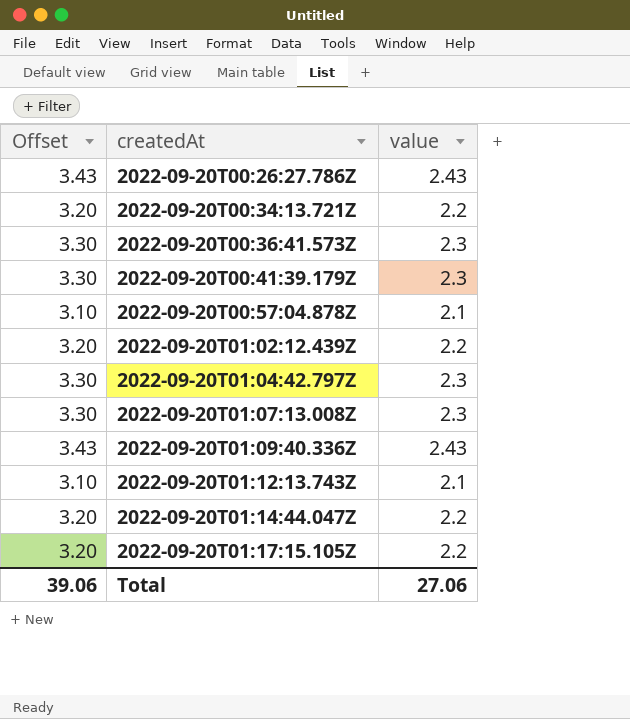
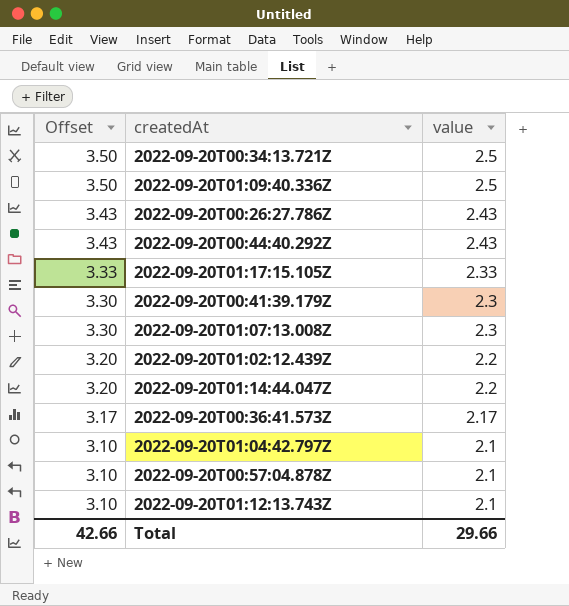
row order: createdAt ascending -> Offset descending
2022-09-20T00:34:13.721Z | Offset: 3.20 -> 3.50
2022-09-20T00:34:13.721Z | value: 2.2 -> 2.5
2022-09-20T01:09:40.336Z | Offset: 3.43 -> 3.50
2022-09-20T01:09:40.336Z | value: 2.43 -> 2.5
row 2022-09-20T00:44:40.292Z: none -> 3.43 | 2.43
2022-09-20T01:17:15.105Z | Offset: 3.20 -> 3.33
2022-09-20T01:17:15.105Z | value: 2.2 -> 2.33
2022-09-20T00:36:41.573Z | Offset: 3.30 -> 3.17
2022-09-20T00:36:41.573Z | value: 2.3 -> 2.17
2022-09-20T01:04:42.797Z | Offset: 3.30 -> 3.10
2022-09-20T01:04:42.797Z | value: 2.3 -> 2.1
Total | Offset: 39.06 -> 42.66
Total | value: 27.06 -> 29.66

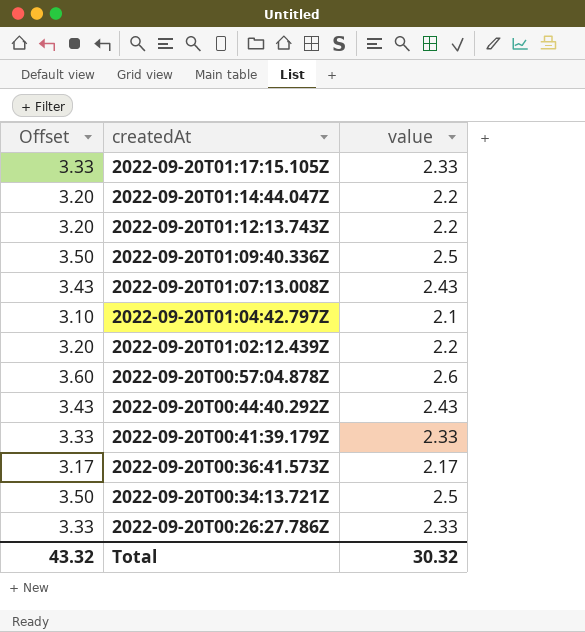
row order: Offset descending -> createdAt descending
2022-09-20T01:12:13.743Z | Offset: 3.10 -> 3.20
2022-09-20T01:12:13.743Z | value: 2.1 -> 2.2
2022-09-20T01:07:13.008Z | Offset: 3.30 -> 3.43
2022-09-20T01:07:13.008Z | value: 2.3 -> 2.43
2022-09-20T00:57:04.878Z | Offset: 3.10 -> 3.60
2022-09-20T00:57:04.878Z | value: 2.1 -> 2.6
2022-09-20T00:41:39.179Z | Offset: 3.30 -> 3.33
2022-09-20T00:41:39.179Z | value: 2.3 -> 2.33
2022-09-20T00:26:27.786Z | Offset: 3.43 -> 3.33
2022-09-20T00:26:27.786Z | value: 2.43 -> 2.33
Total | Offset: 42.66 -> 43.32
Total | value: 29.66 -> 30.32

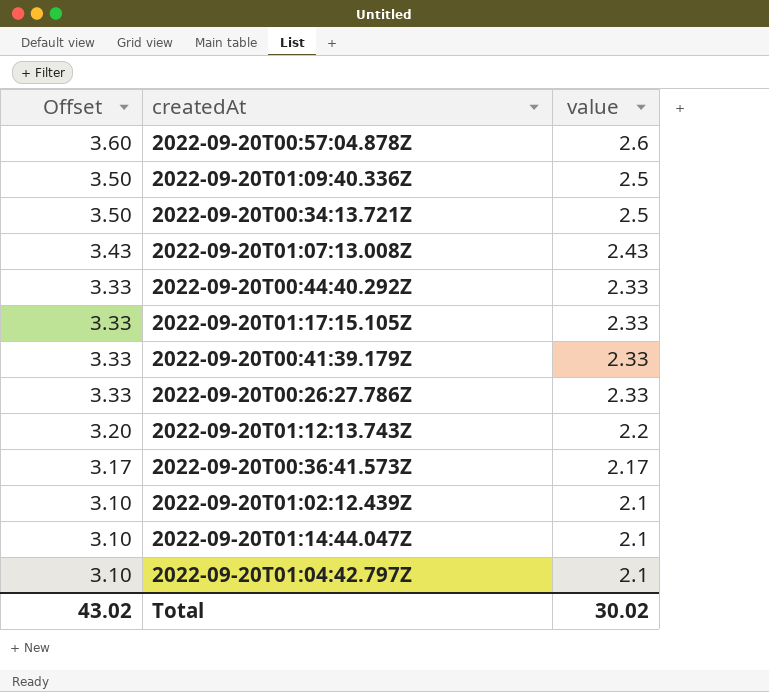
row order: createdAt descending -> Offset descending
2022-09-20T00:44:40.292Z | Offset: 3.43 -> 3.33
2022-09-20T00:44:40.292Z | value: 2.43 -> 2.33
2022-09-20T01:02:12.439Z | Offset: 3.20 -> 3.10
2022-09-20T01:02:12.439Z | value: 2.2 -> 2.1
2022-09-20T01:14:44.047Z | Offset: 3.20 -> 3.10
2022-09-20T01:14:44.047Z | value: 2.2 -> 2.1
Total | Offset: 43.32 -> 43.02
Total | value: 30.32 -> 30.02

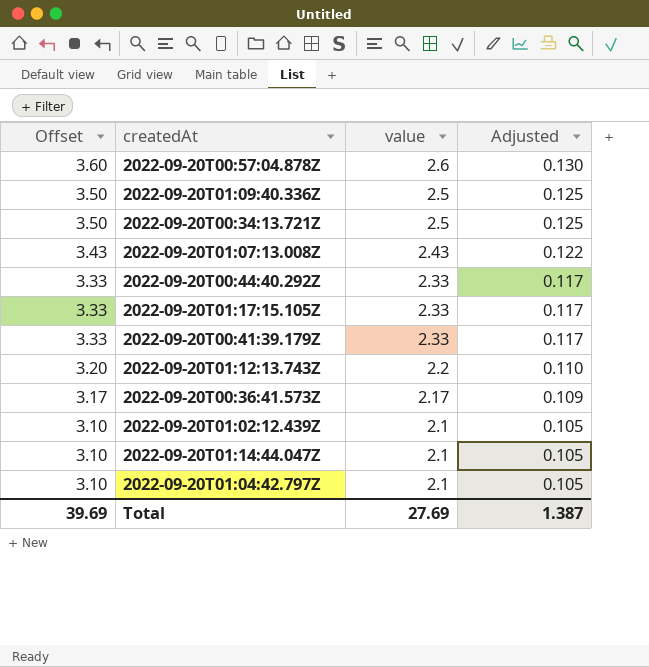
column Adjusted | formula: none -> [value] * 0.05
row 2022-09-20T00:26:27.786Z: 3.33 | 2.33 -> none
Total | Offset: 43.02 -> 39.69
Total | value: 30.02 -> 27.69

